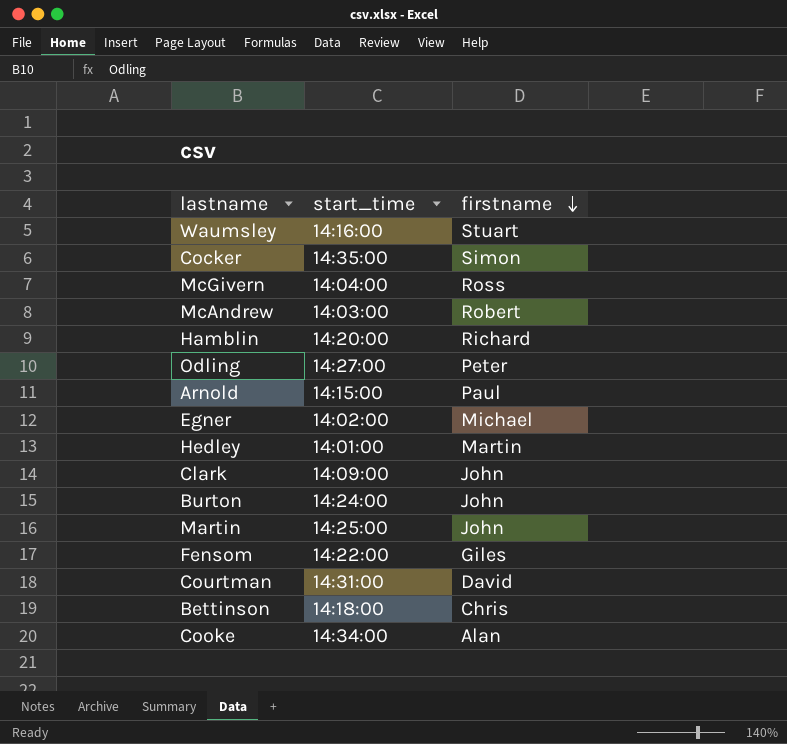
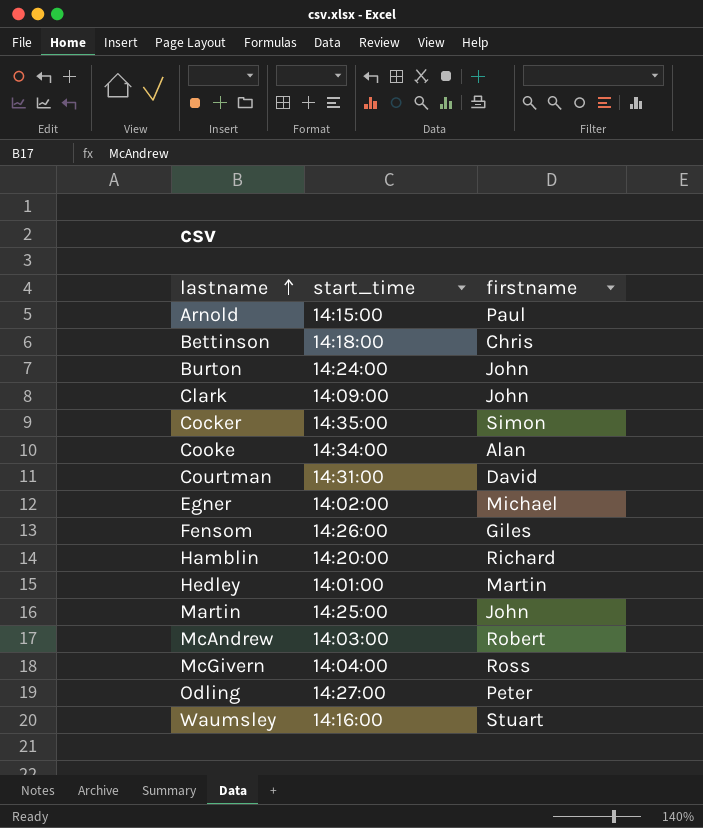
row order: firstname descending -> lastname ascending
Fensom | start_time: 14:22:00 -> 14:26:00

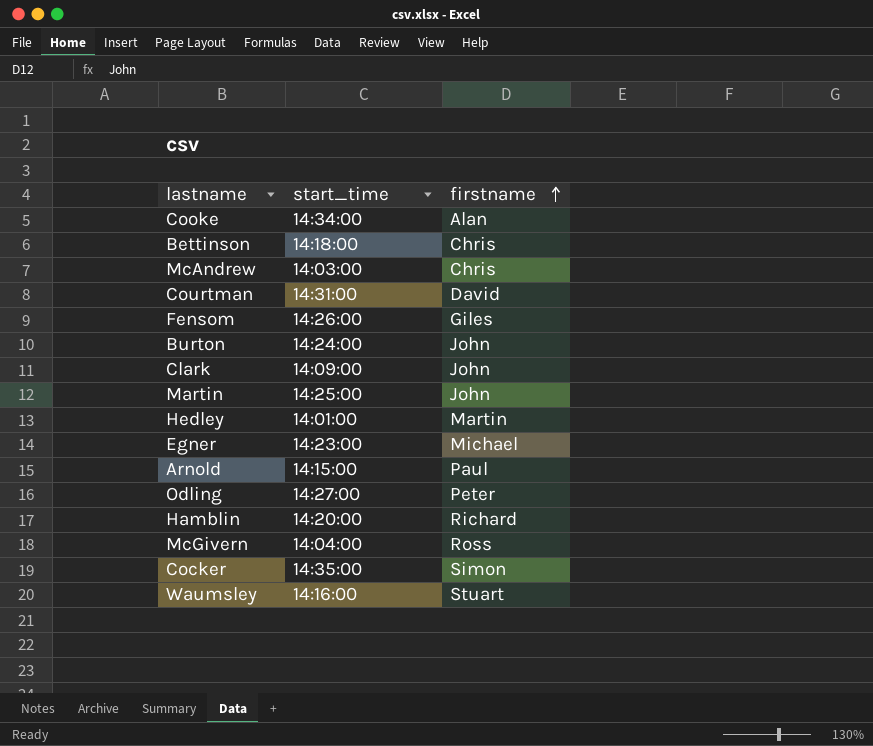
row order: lastname ascending -> firstname ascending
McAndrew | firstname: Robert -> Chris
Egner | start_time: 14:02:00 -> 14:23:00

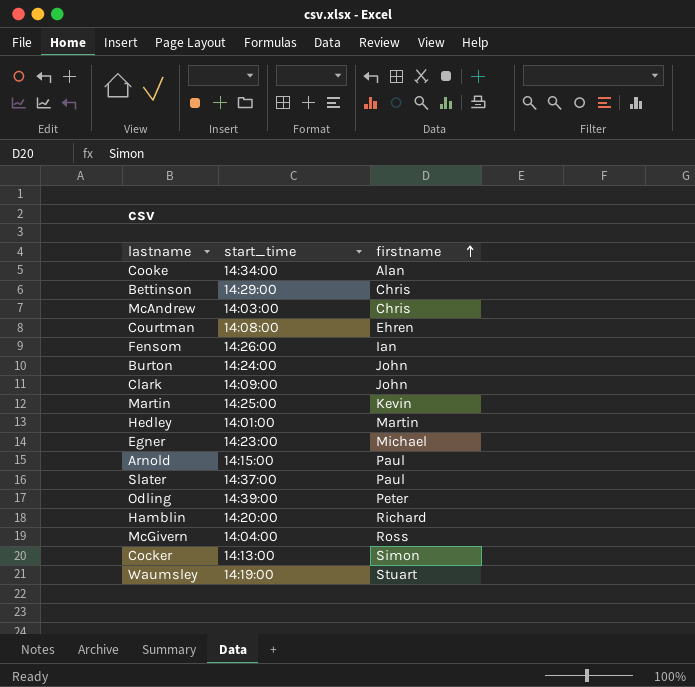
Bettinson | start_time: 14:18:00 -> 14:29:00
Courtman | start_time: 14:31:00 -> 14:08:00
Courtman | firstname: David -> Ehren
Fensom | firstname: Giles -> Ian
Martin | firstname: John -> Kevin
row Slater: none -> 14:37:00 | Paul
Odling | start_time: 14:27:00 -> 14:39:00
Cocker | start_time: 14:35:00 -> 14:13:00
Waumsley | start_time: 14:16:00 -> 14:19:00

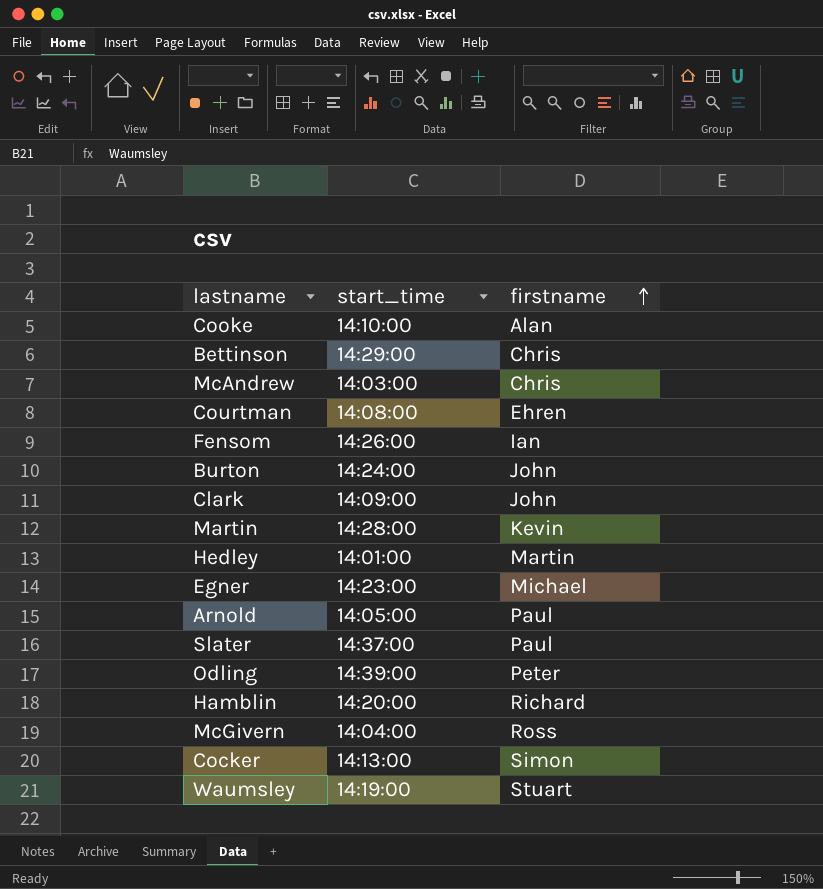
Cooke | start_time: 14:34:00 -> 14:10:00
Martin | start_time: 14:25:00 -> 14:28:00
Arnold | start_time: 14:15:00 -> 14:05:00

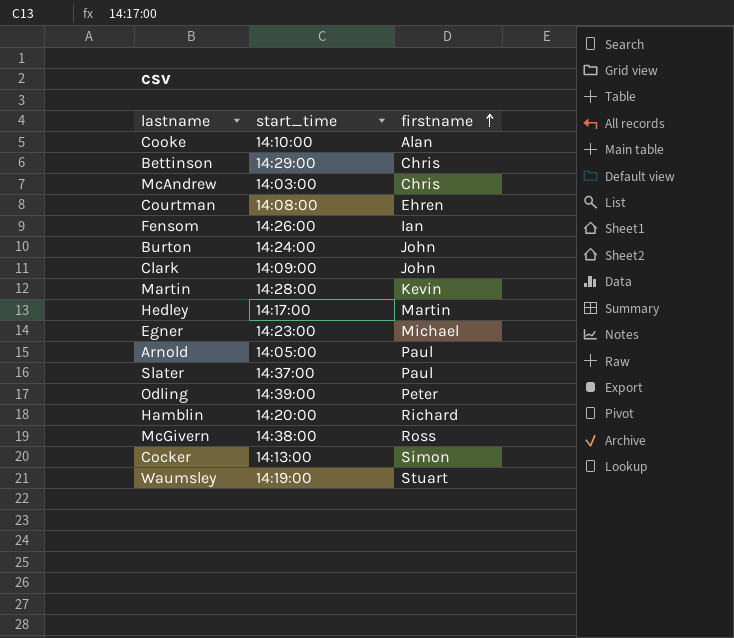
Hedley | start_time: 14:01:00 -> 14:17:00
McGivern | start_time: 14:04:00 -> 14:38:00

